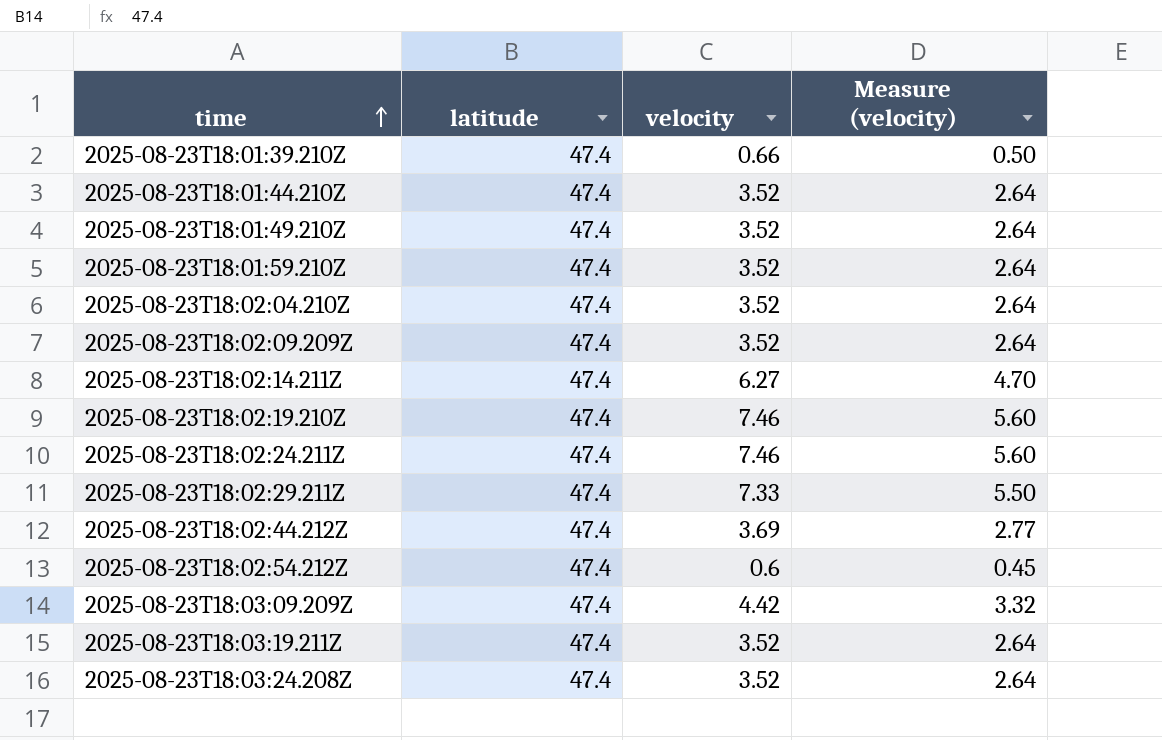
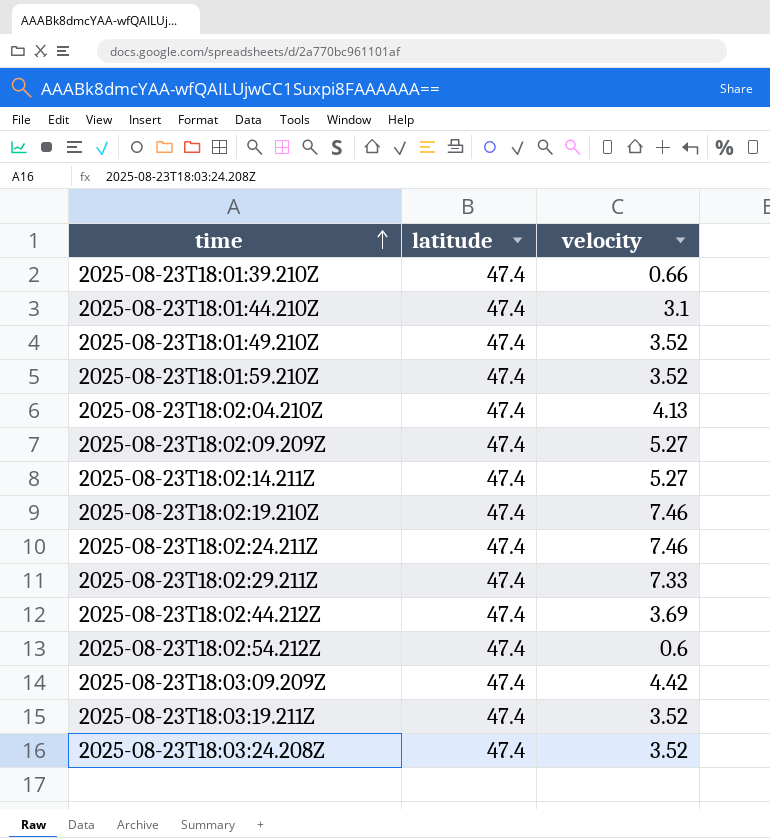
column Measure (velocity) | formula: [velocity] * 0.75 -> none
2025-08-23T18:01:44.210Z | velocity: 3.52 -> 3.1
2025-08-23T18:02:04.210Z | velocity: 3.52 -> 4.13
2025-08-23T18:02:09.209Z | velocity: 3.52 -> 5.27
2025-08-23T18:02:14.211Z | velocity: 6.27 -> 5.27

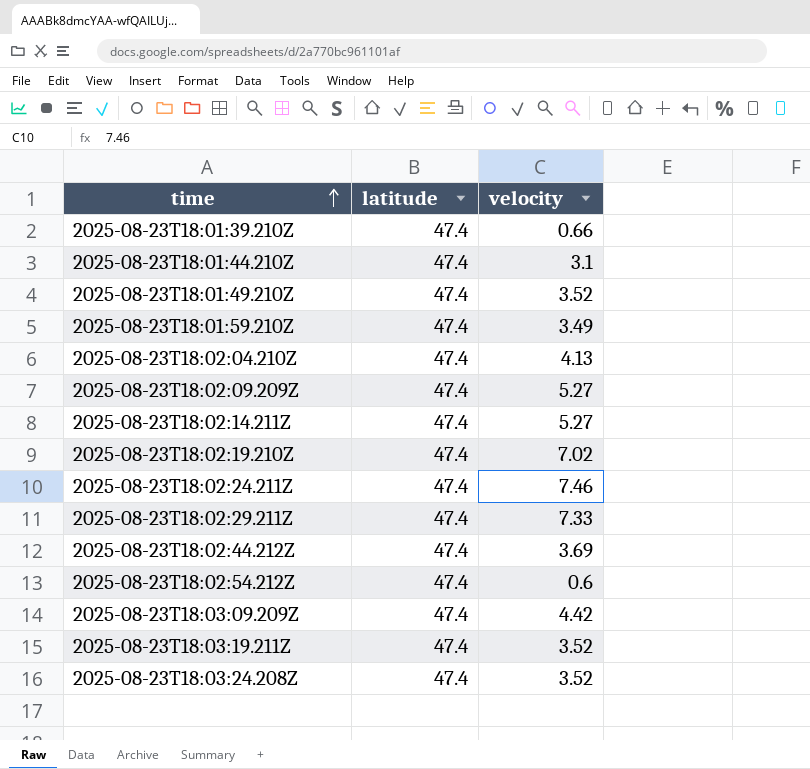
2025-08-23T18:01:59.210Z | velocity: 3.52 -> 3.49
2025-08-23T18:02:19.210Z | velocity: 7.46 -> 7.02

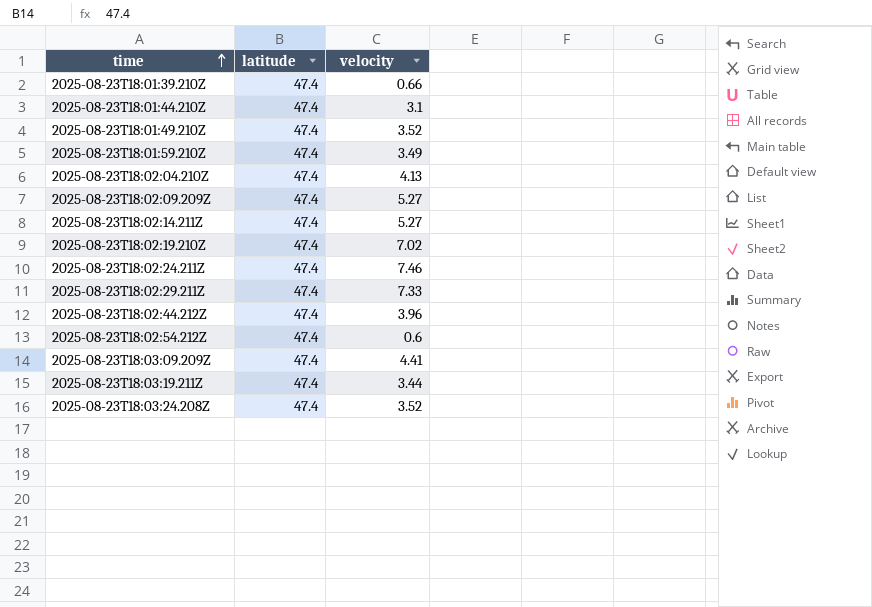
2025-08-23T18:02:44.212Z | velocity: 3.69 -> 3.96
2025-08-23T18:03:09.209Z | velocity: 4.42 -> 4.41
2025-08-23T18:03:19.211Z | velocity: 3.52 -> 3.44

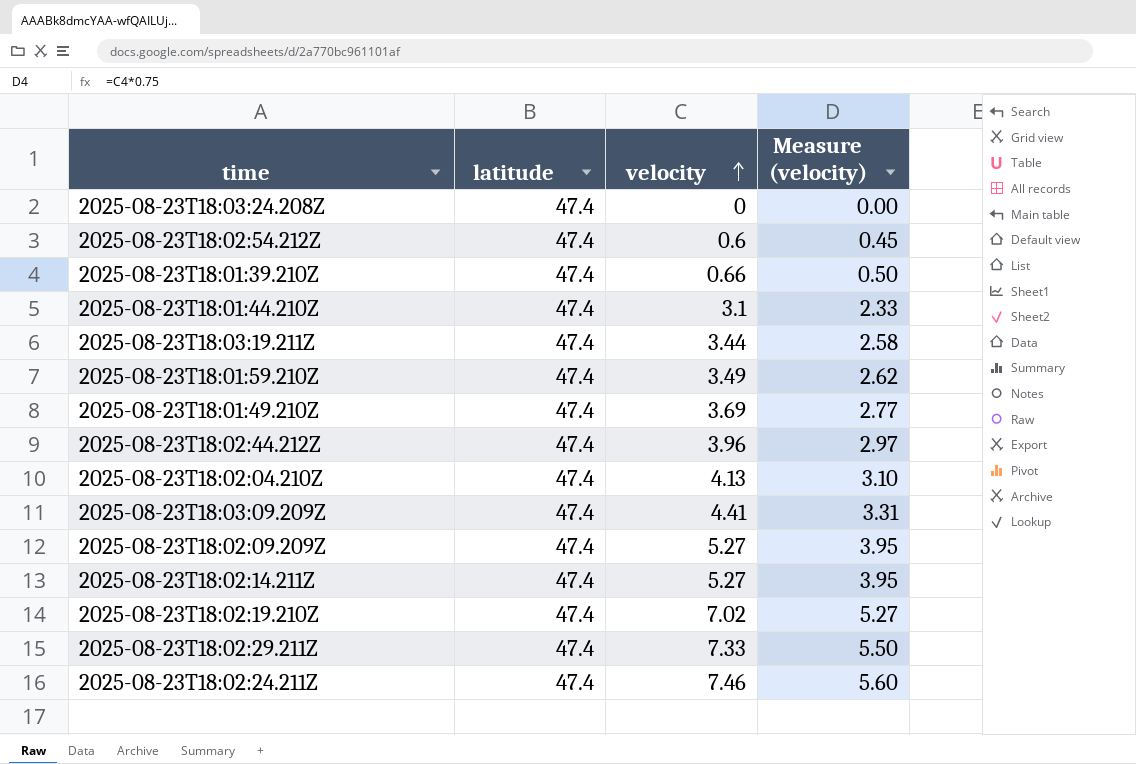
row order: time ascending -> velocity ascending
column Measure (velocity) | formula: none -> [velocity] * 0.75
2025-08-23T18:03:24.208Z | velocity: 3.52 -> 0
2025-08-23T18:01:49.210Z | velocity: 3.52 -> 3.69

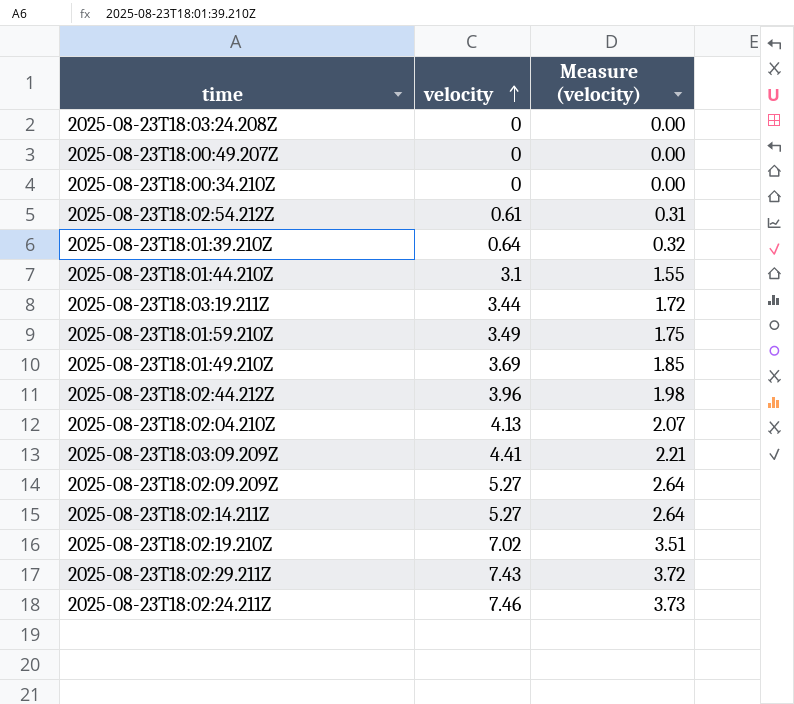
column latitude | position: 2 -> none
column Measure (velocity) | formula: [velocity] * 0.75 -> [velocity] * 0.5
row 2025-08-23T18:00:49.207Z: none -> 0 | 0.00
row 2025-08-23T18:00:34.210Z: none -> 0 | 0.00
2025-08-23T18:02:54.212Z | velocity: 0.6 -> 0.61
2025-08-23T18:01:39.210Z | velocity: 0.66 -> 0.64
2025-08-23T18:02:29.211Z | velocity: 7.33 -> 7.43

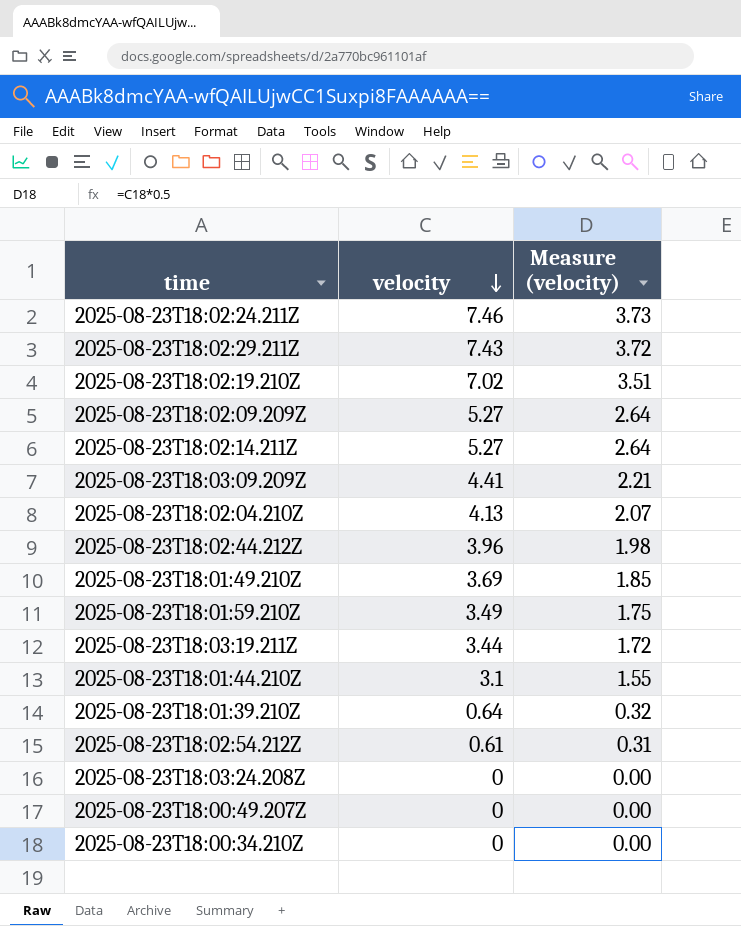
row order: velocity ascending -> velocity descending

